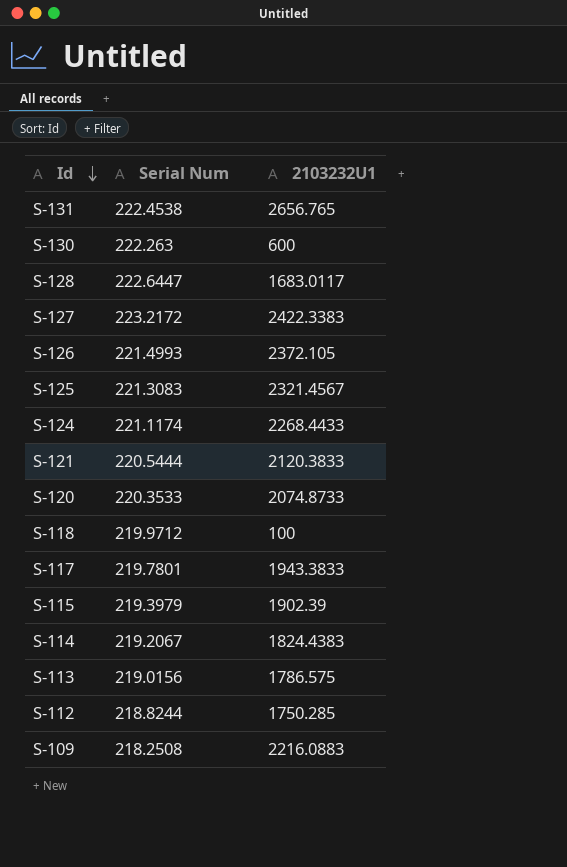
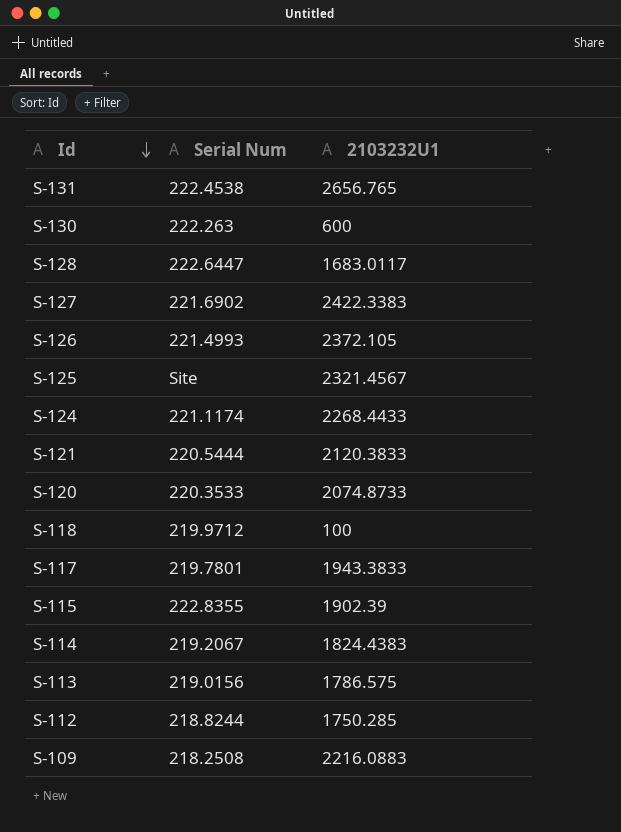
S-127 | Serial Num: 223.2172 -> 221.6902
S-125 | Serial Num: 221.3083 -> Site
S-115 | Serial Num: 219.3979 -> 222.8355

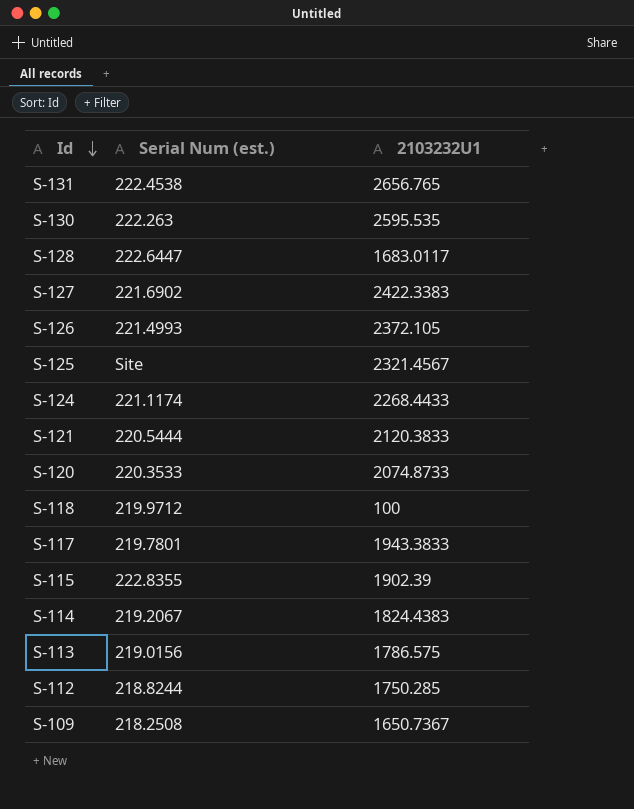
column name: Serial Num -> Serial Num (est.)
S-130 | 2103232U1: 600 -> 2595.535
S-109 | 2103232U1: 2216.0883 -> 1650.7367

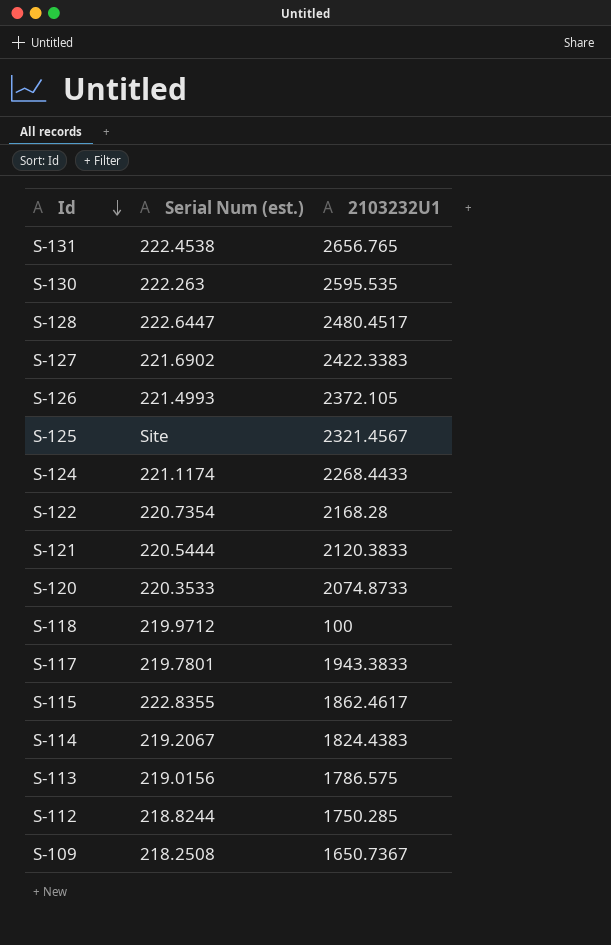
S-128 | 2103232U1: 1683.0117 -> 2480.4517
row S-122: none -> 220.7354 | 2168.28
S-115 | 2103232U1: 1902.39 -> 1862.4617

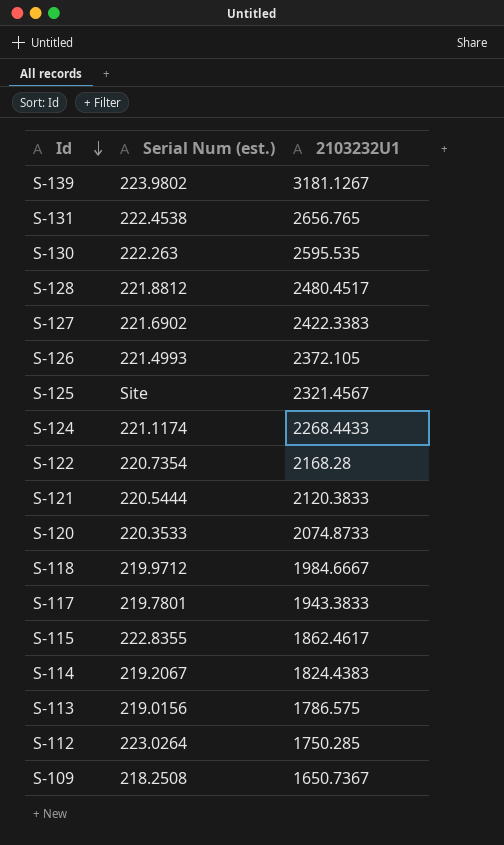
row S-139: none -> 223.9802 | 3181.1267
S-128 | Serial Num (est.): 222.6447 -> 221.8812
S-118 | 2103232U1: 100 -> 1984.6667
S-112 | Serial Num (est.): 218.8244 -> 223.0264

